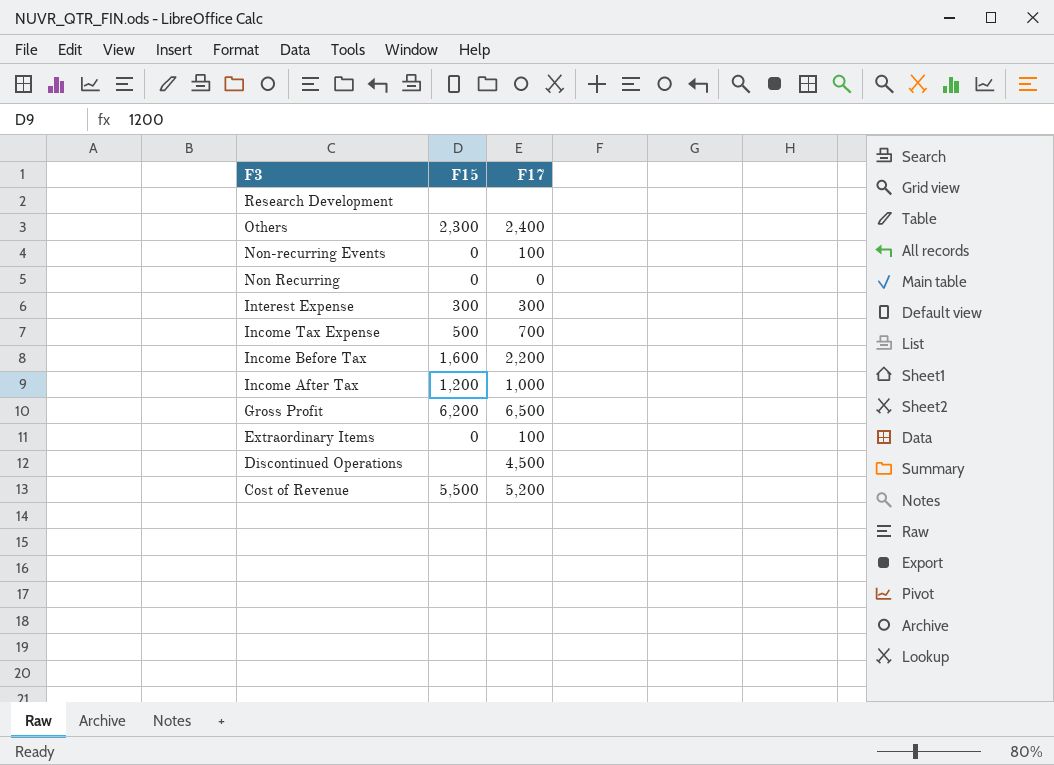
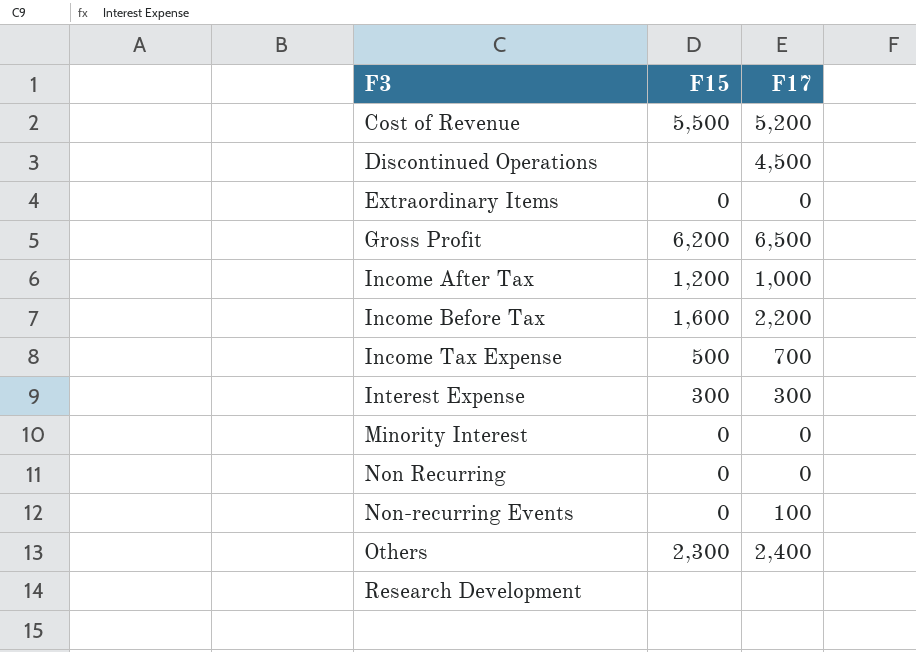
row order: F3 descending -> F3 ascending
Extraordinary Items | F17: 100 -> 0
row Minority Interest: none -> 0 | 0

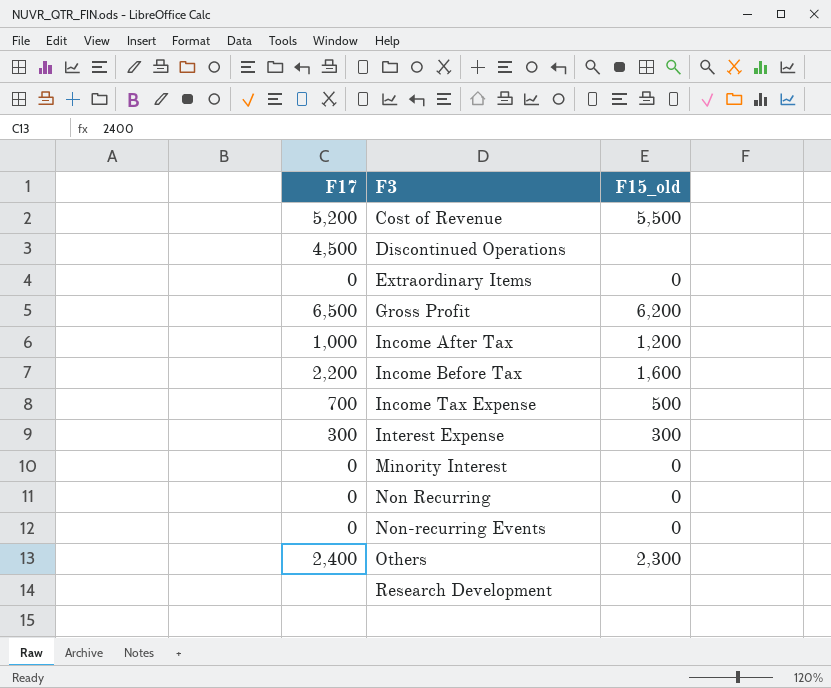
column F17 | position: 3 -> 1
column name: F15 -> F15_old
Non-recurring Events | F17: 100 -> 0

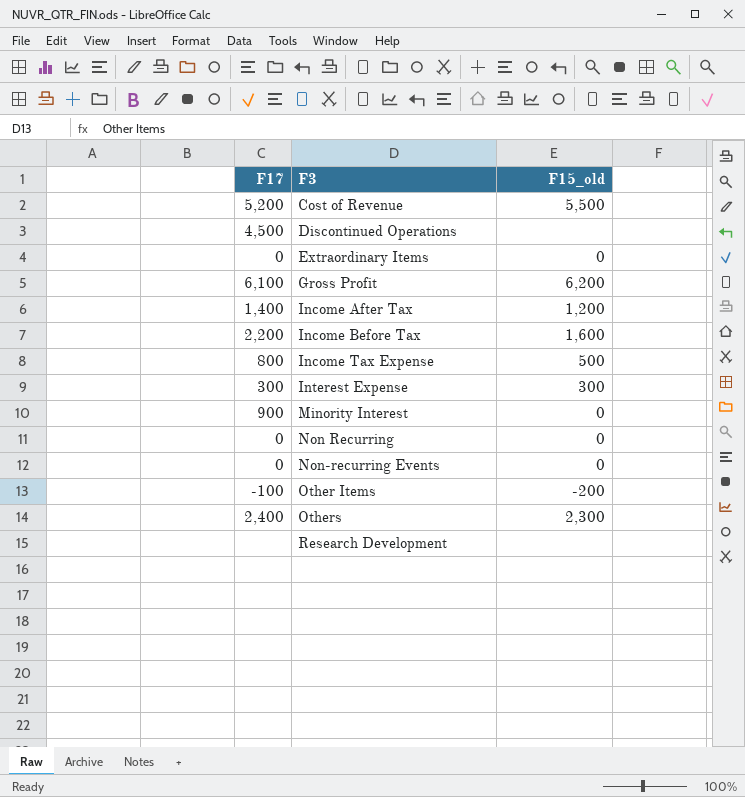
Gross Profit | F17: 6,500 -> 6,100
Income After Tax | F17: 1,000 -> 1,400
Income Tax Expense | F17: 700 -> 800
Minority Interest | F17: 0 -> 900
row Other Items: none -> -100 | -200

